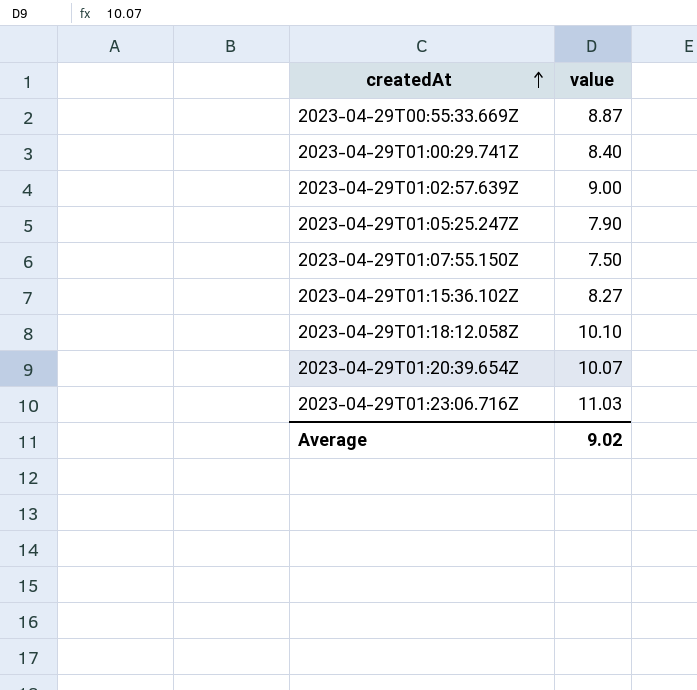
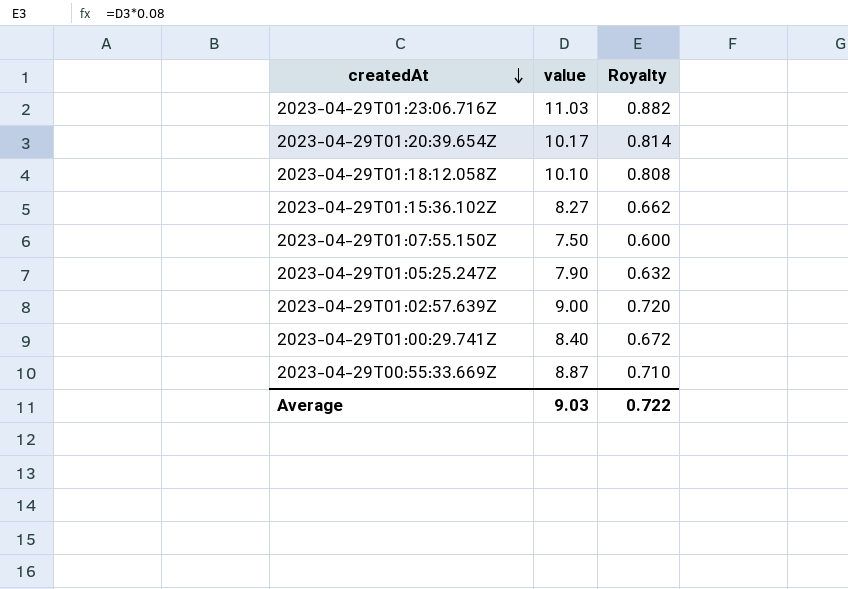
row order: createdAt ascending -> createdAt descending
column Royalty | formula: none -> [value] * 0.08
2023-04-29T01:20:39.654Z | value: 10.07 -> 10.17
Average | value: 9.02 -> 9.03

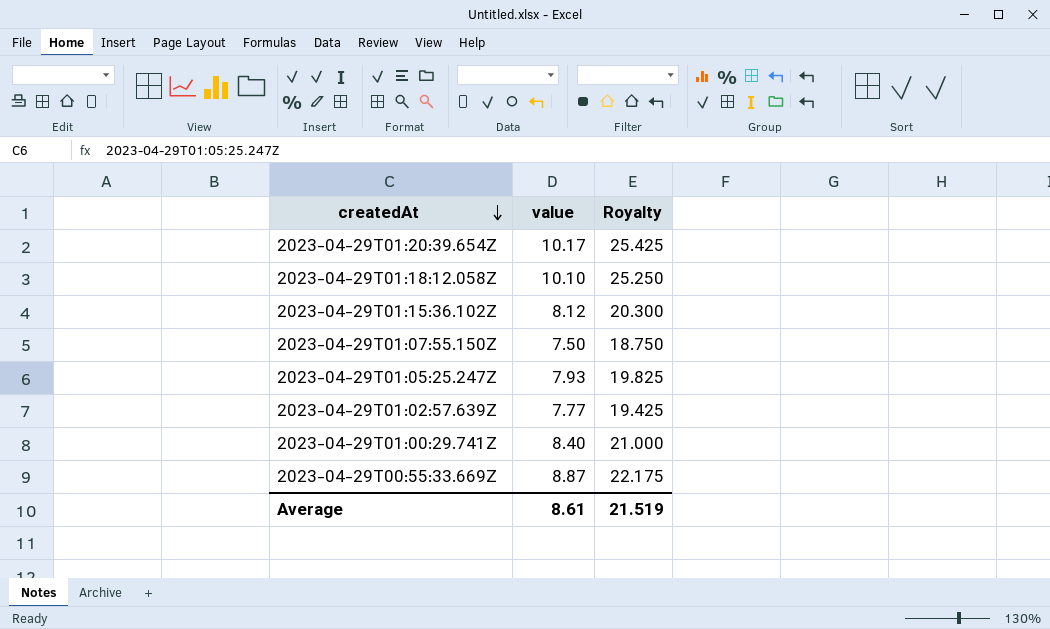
column Royalty | formula: [value] * 0.08 -> [value] * 2.5
row 2023-04-29T01:23:06.716Z: 11.03 | 0.882 -> none
2023-04-29T01:15:36.102Z | value: 8.27 -> 8.12
2023-04-29T01:05:25.247Z | value: 7.90 -> 7.93
2023-04-29T01:02:57.639Z | value: 9.00 -> 7.77
Average | value: 9.03 -> 8.61
Average | Royalty: 0.722 -> 21.519

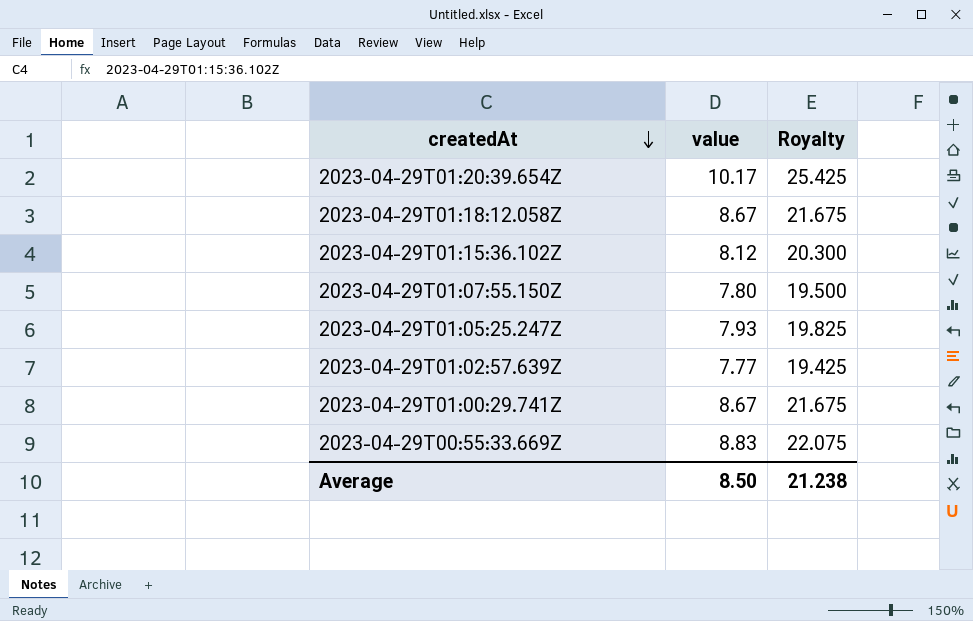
2023-04-29T01:18:12.058Z | value: 10.10 -> 8.67
2023-04-29T01:18:12.058Z | Royalty: 25.250 -> 21.675
2023-04-29T01:07:55.150Z | value: 7.50 -> 7.80
2023-04-29T01:07:55.150Z | Royalty: 18.750 -> 19.500
2023-04-29T01:00:29.741Z | value: 8.40 -> 8.67
2023-04-29T01:00:29.741Z | Royalty: 21.000 -> 21.675
2023-04-29T00:55:33.669Z | value: 8.87 -> 8.83
2023-04-29T00:55:33.669Z | Royalty: 22.175 -> 22.075
Average | value: 8.61 -> 8.50
Average | Royalty: 21.519 -> 21.238

